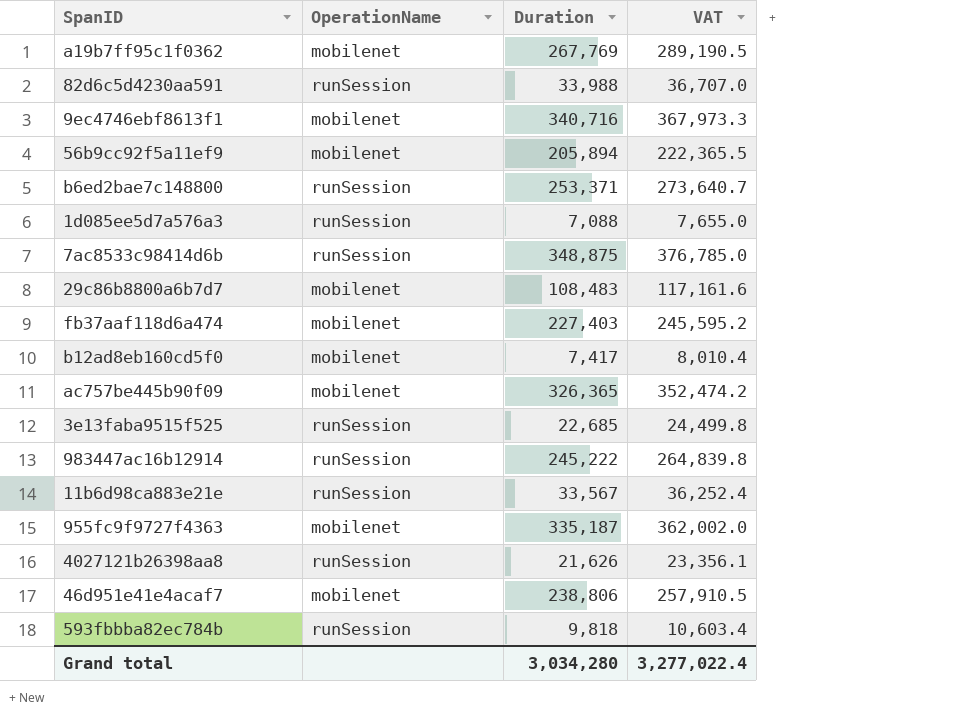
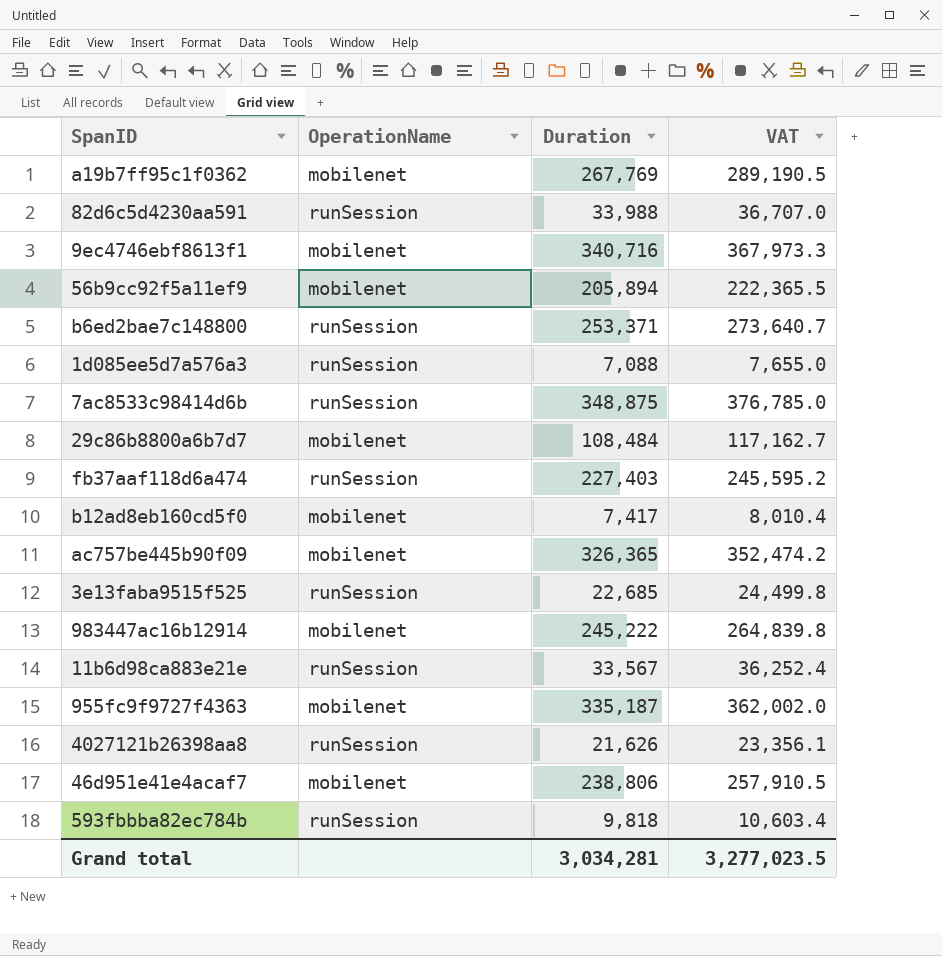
29c86b8800a6b7d7 | Duration: 108,483 -> 108,484
29c86b8800a6b7d7 | VAT: 117,161.6 -> 117,162.7
fb37aaf118d6a474 | OperationName: mobilenet -> runSession
983447ac16b12914 | OperationName: runSession -> mobilenet
Grand total | Duration: 3,034,280 -> 3,034,281
Grand total | VAT: 3,277,022.4 -> 3,277,023.5

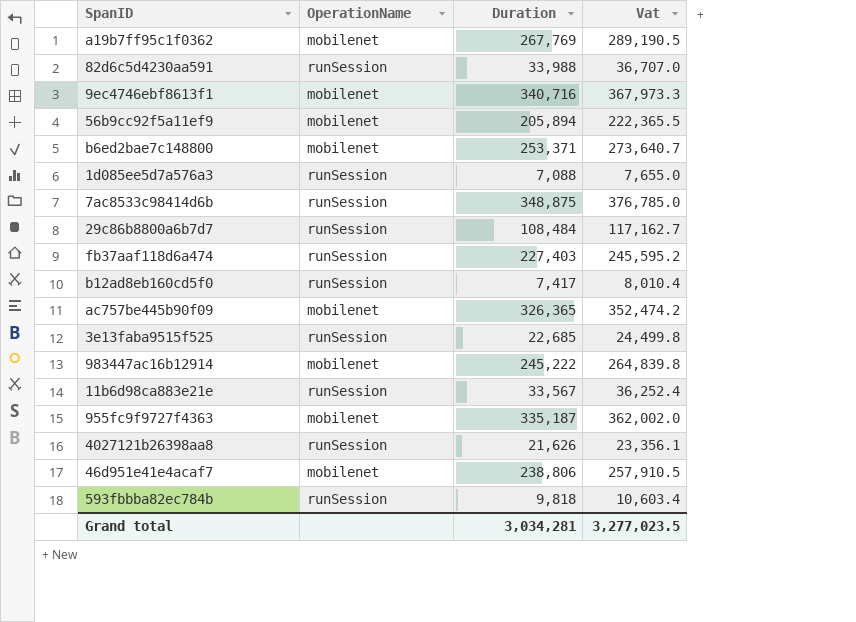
column name: VAT -> Vat
b6ed2bae7c148800 | OperationName: runSession -> mobilenet
29c86b8800a6b7d7 | OperationName: mobilenet -> runSession
b12ad8eb160cd5f0 | OperationName: mobilenet -> runSession

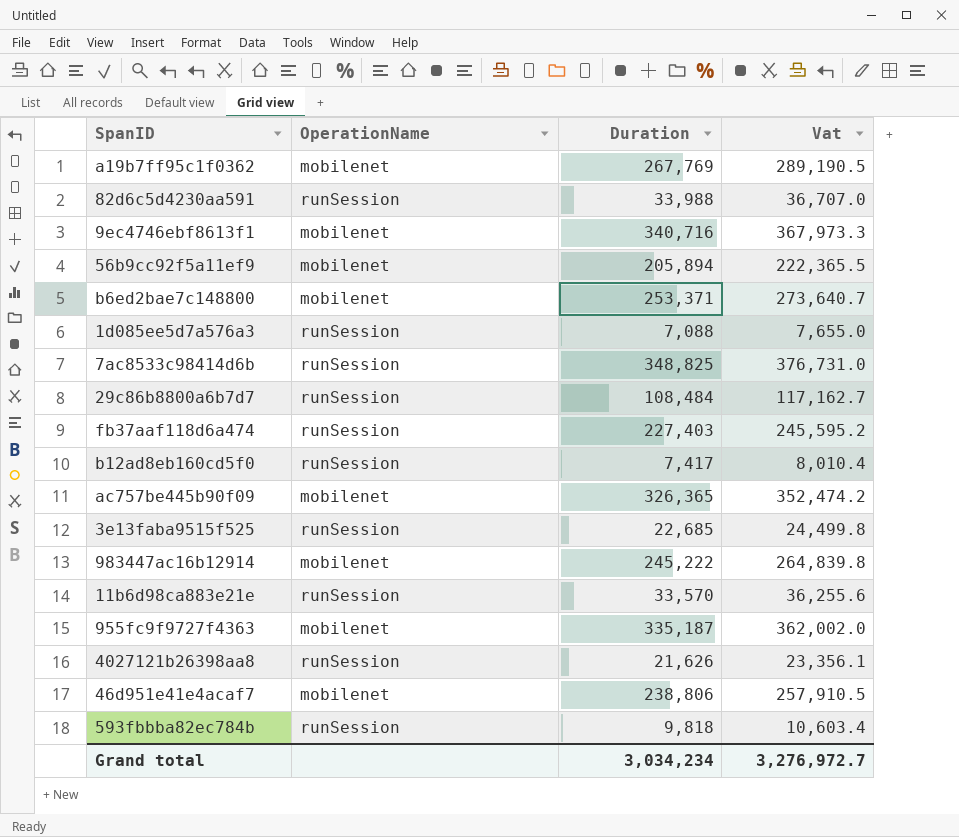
7ac8533c98414d6b | Duration: 348,875 -> 348,825
7ac8533c98414d6b | Vat: 376,785.0 -> 376,731.0
11b6d98ca883e21e | Duration: 33,567 -> 33,570
11b6d98ca883e21e | Vat: 36,252.4 -> 36,255.6
Grand total | Duration: 3,034,281 -> 3,034,234
Grand total | Vat: 3,277,023.5 -> 3,276,972.7

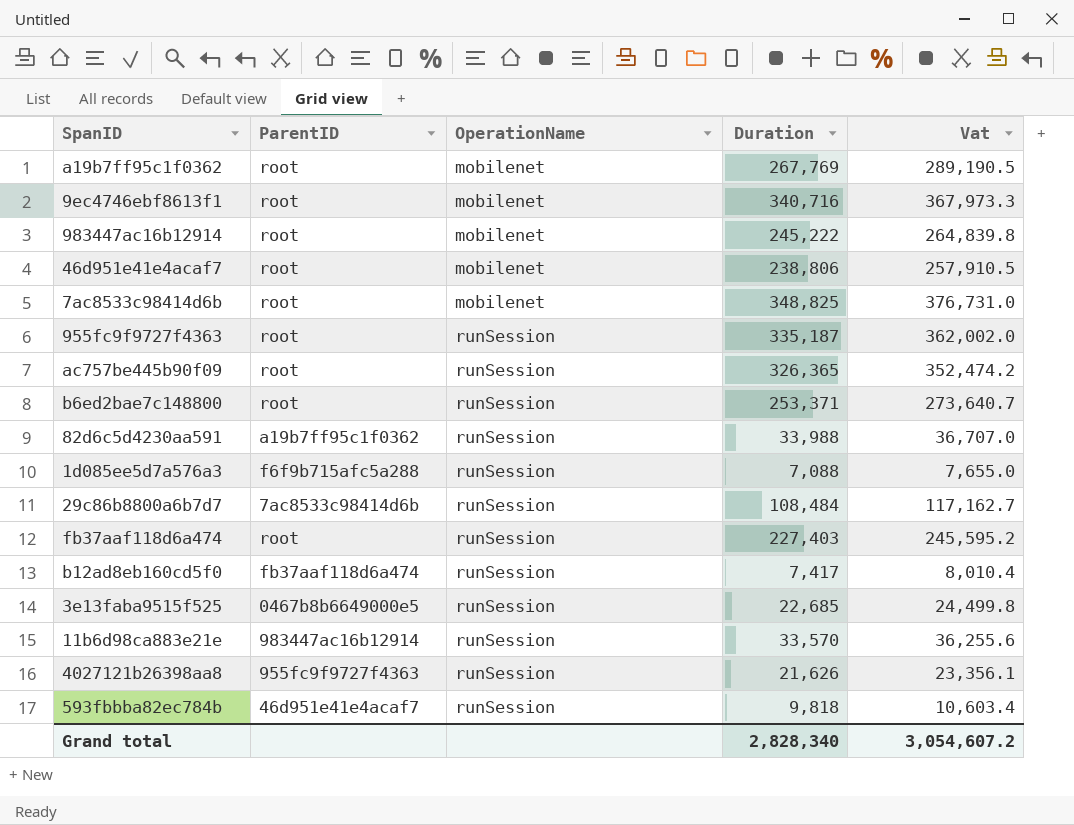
row order: none -> OperationName ascending
column ParentID | position: none -> 2
row 56b9cc92f5a11ef9: mobilenet | 205,894 | 222,365.5 -> none
7ac8533c98414d6b | OperationName: runSession -> mobilenet
955fc9f9727f4363 | OperationName: mobilenet -> runSession
ac757be445b90f09 | OperationName: mobilenet -> runSession
b6ed2bae7c148800 | OperationName: mobilenet -> runSession
Grand total | Duration: 3,034,234 -> 2,828,340
Grand total | Vat: 3,276,972.7 -> 3,054,607.2

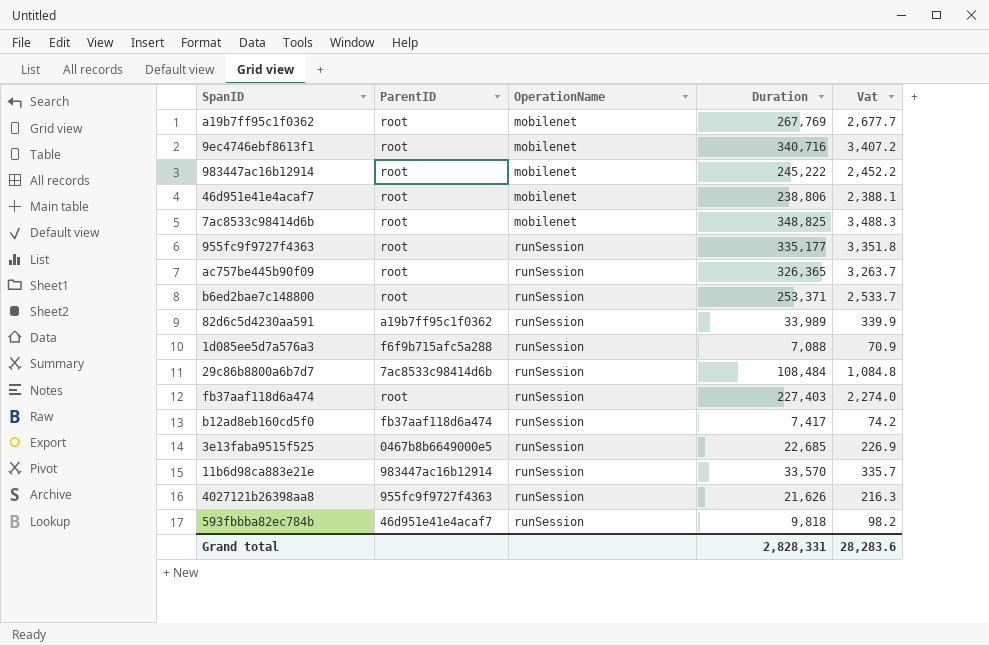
column Vat | formula: [Duration] * 1.08 -> [Duration] * 0.01
955fc9f9727f4363 | Duration: 335,187 -> 335,177
82d6c5d4230aa591 | Duration: 33,988 -> 33,989
Grand total | Duration: 2,828,340 -> 2,828,331
Grand total | Vat: 3,054,607.2 -> 28,283.6

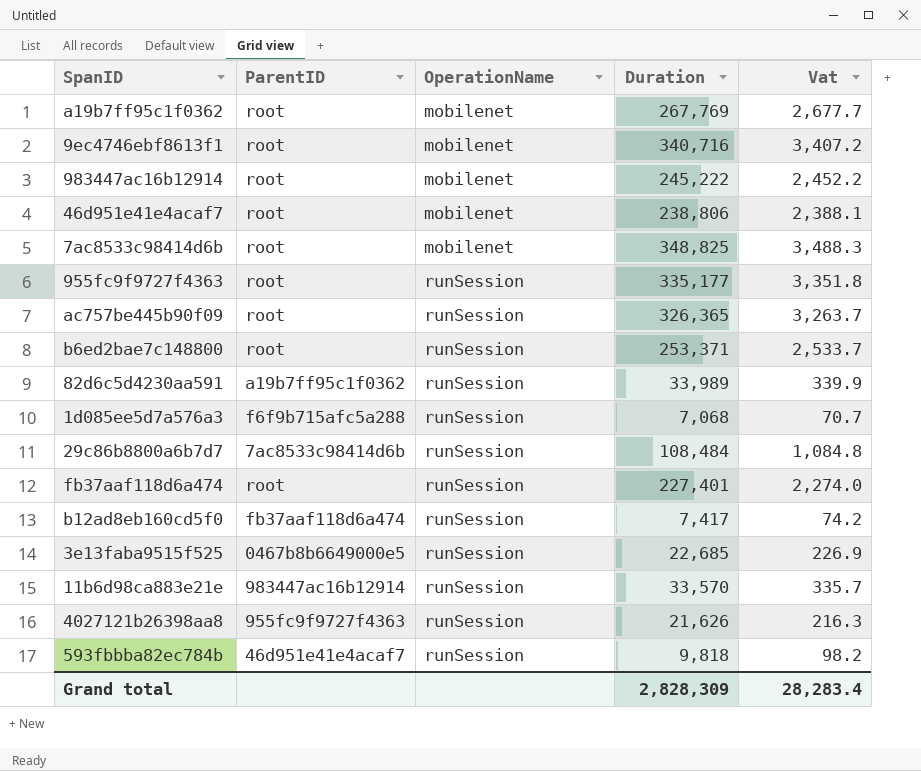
1d085ee5d7a576a3 | Duration: 7,088 -> 7,068
1d085ee5d7a576a3 | Vat: 70.9 -> 70.7
fb37aaf118d6a474 | Duration: 227,403 -> 227,401
Grand total | Duration: 2,828,331 -> 2,828,309
Grand total | Vat: 28,283.6 -> 28,283.4

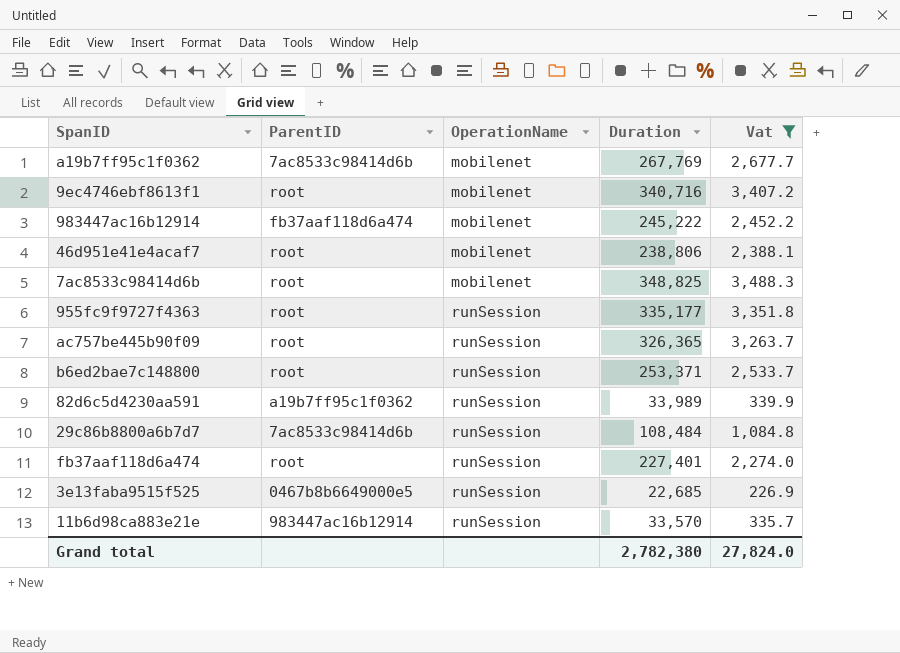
filter: none -> Vat >= 226.9
a19b7ff95c1f0362 | ParentID: root -> 7ac8533c98414d6b
983447ac16b12914 | ParentID: root -> fb37aaf118d6a474
Grand total | Duration: 2,828,309 -> 2,782,380
Grand total | Vat: 28,283.4 -> 27,824.0

